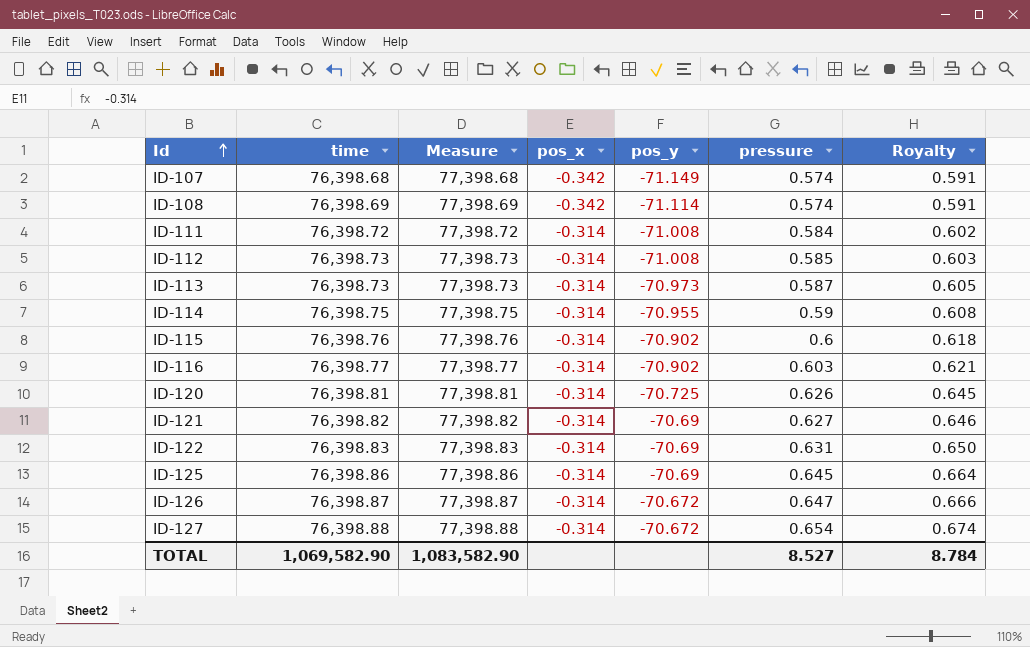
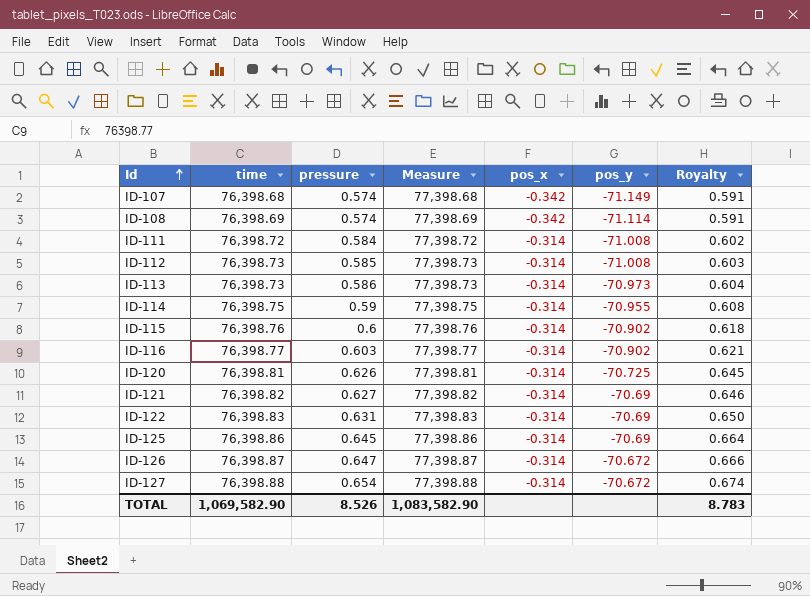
column pressure | position: 6 -> 3
ID-113 | pressure: 0.587 -> 0.586
ID-113 | Royalty: 0.605 -> 0.604
TOTAL | pressure: 8.527 -> 8.526
TOTAL | Royalty: 8.784 -> 8.783

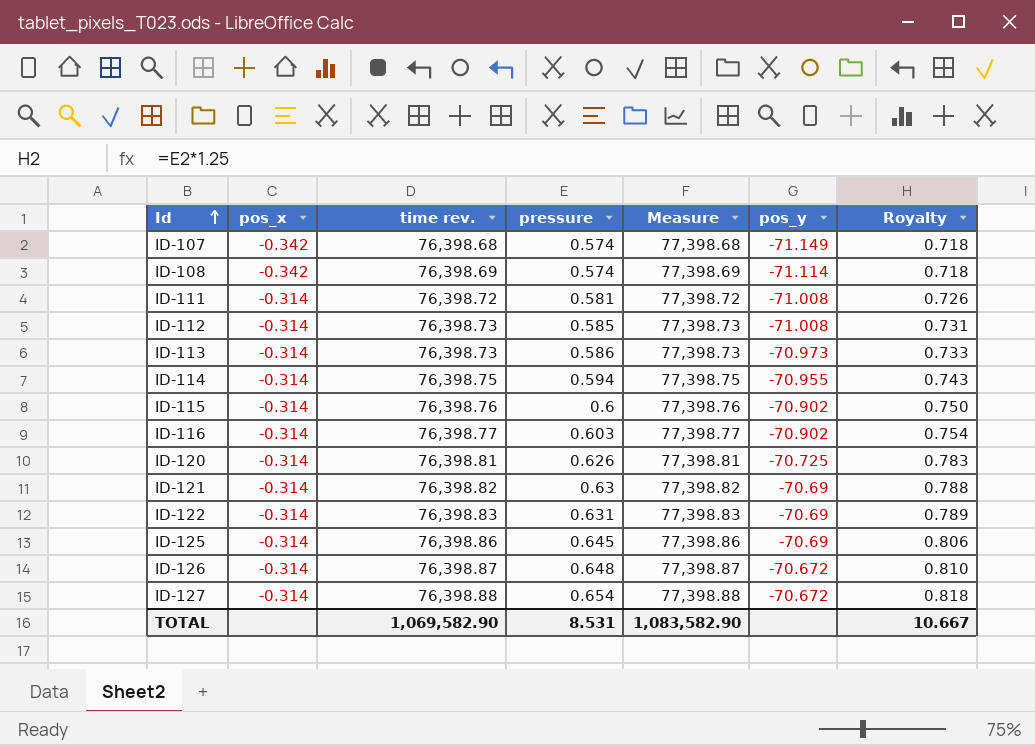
column pos_x | position: 5 -> 2
column name: time -> time rev.
column Royalty | formula: [pressure] * 1.03 -> [pressure] * 1.25
ID-111 | pressure: 0.584 -> 0.581
ID-114 | pressure: 0.59 -> 0.594
ID-121 | pressure: 0.627 -> 0.63
ID-126 | pressure: 0.647 -> 0.648
TOTAL | pressure: 8.526 -> 8.531
TOTAL | Royalty: 8.783 -> 10.667

